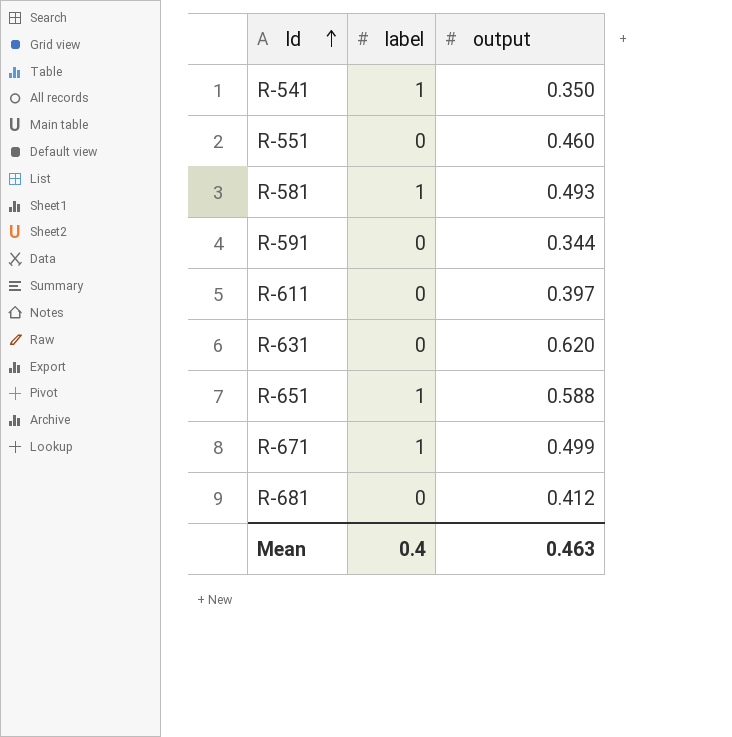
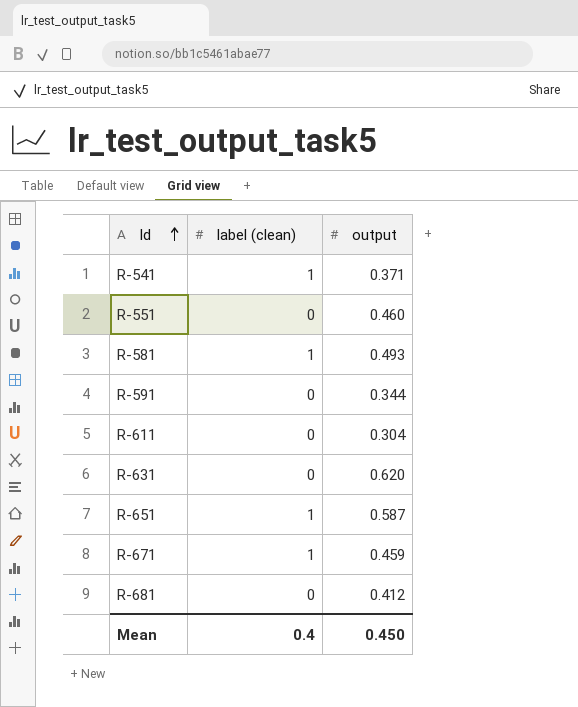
column name: label -> label (clean)
R-541 | output: 0.350 -> 0.371
R-611 | output: 0.397 -> 0.304
R-651 | output: 0.588 -> 0.587
R-671 | output: 0.499 -> 0.459
Mean | output: 0.463 -> 0.450

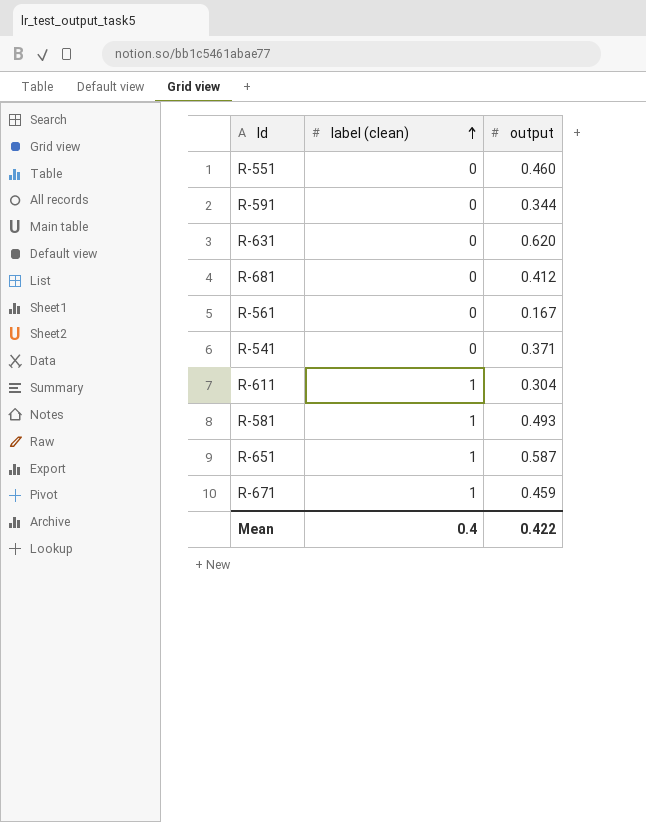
row order: Id ascending -> label (clean) ascending
row R-561: none -> 0 | 0.167
R-541 | label (clean): 1 -> 0
R-611 | label (clean): 0 -> 1
Mean | output: 0.450 -> 0.422

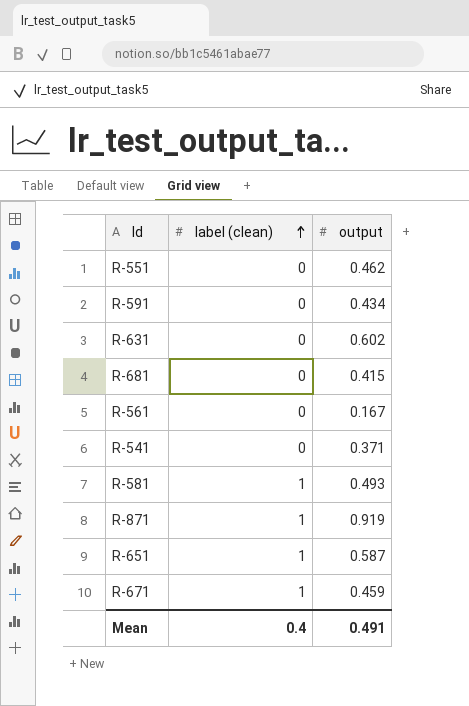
row R-611: 1 | 0.304 -> none
R-551 | output: 0.460 -> 0.462
R-591 | output: 0.344 -> 0.434
R-631 | output: 0.620 -> 0.602
R-681 | output: 0.412 -> 0.415
row R-871: none -> 1 | 0.919
Mean | output: 0.422 -> 0.491

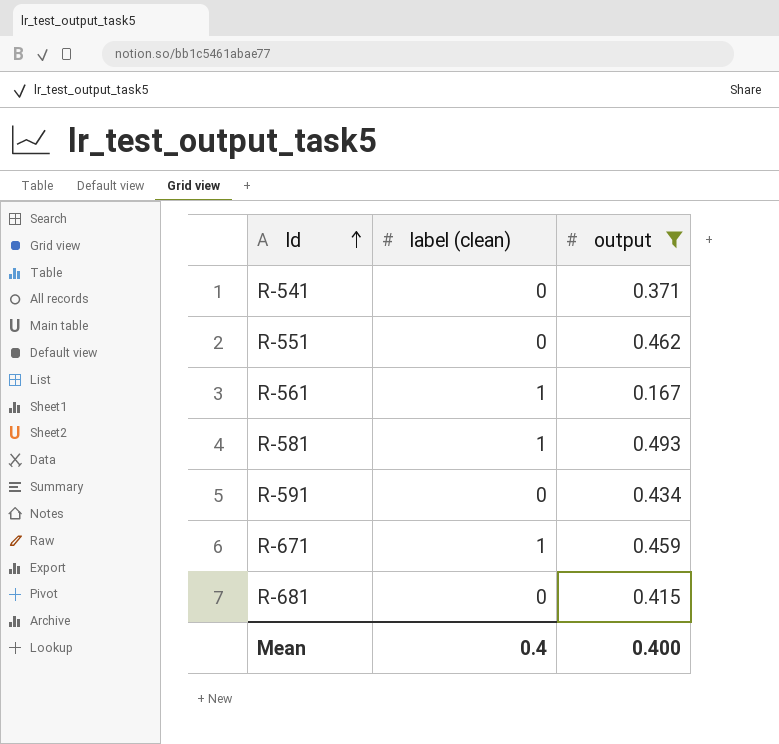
filter: none -> output <= 0.493
row order: label (clean) ascending -> Id ascending
R-561 | label (clean): 0 -> 1
Mean | output: 0.491 -> 0.400

